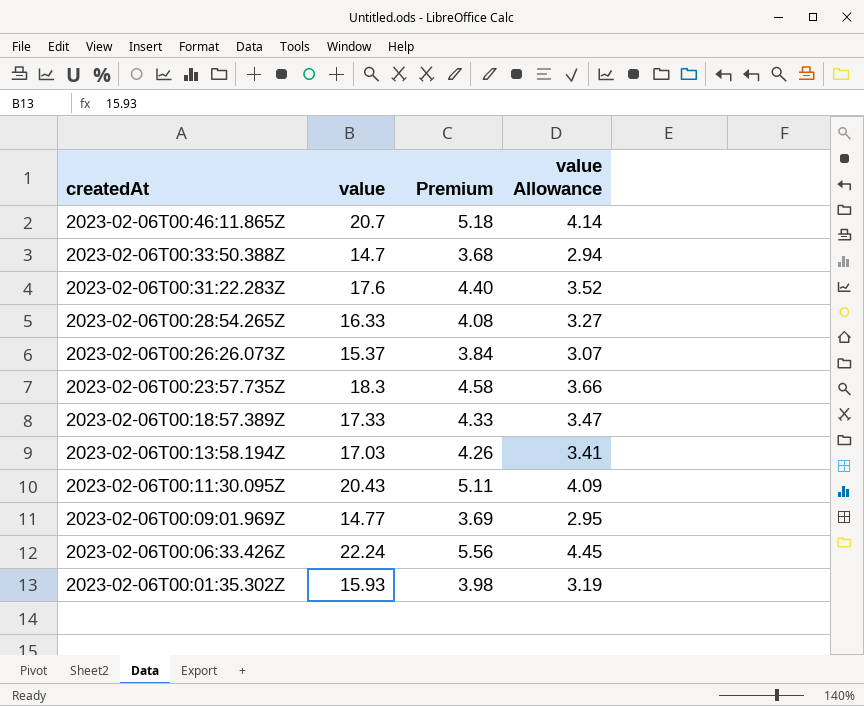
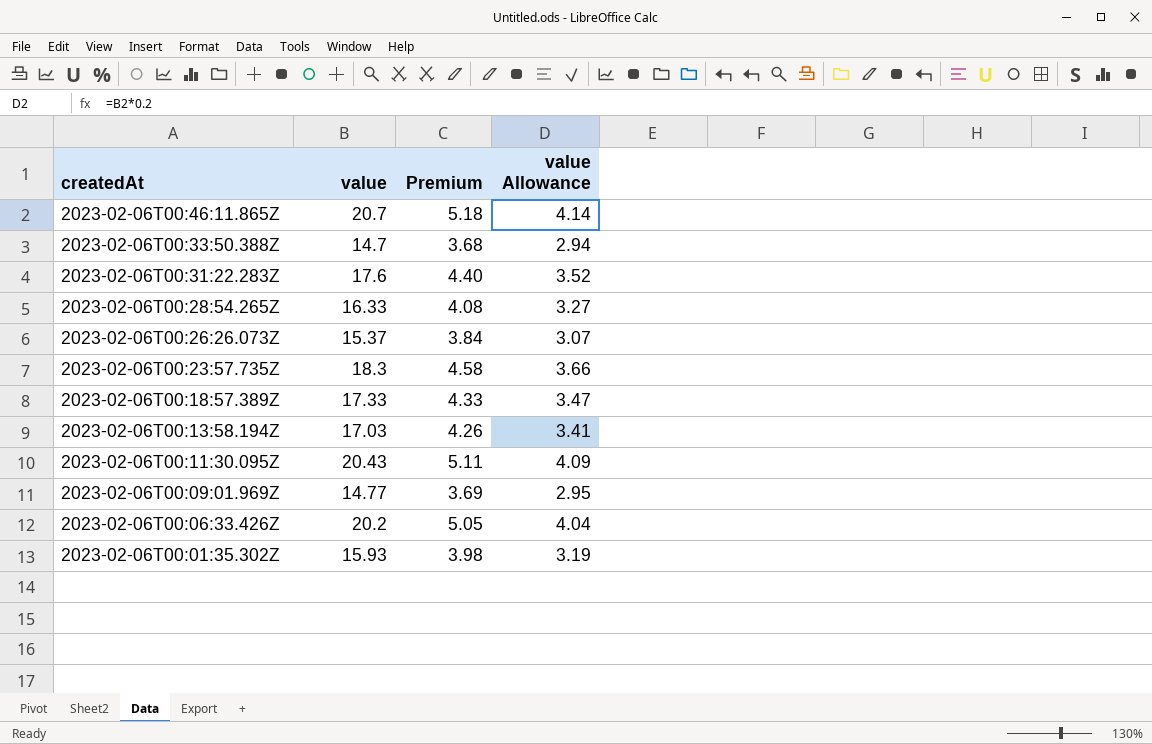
2023-02-06T00:06:33.426Z | value: 22.24 -> 20.2
2023-02-06T00:06:33.426Z | Premium: 5.56 -> 5.05
2023-02-06T00:06:33.426Z | value Allowance: 4.45 -> 4.04

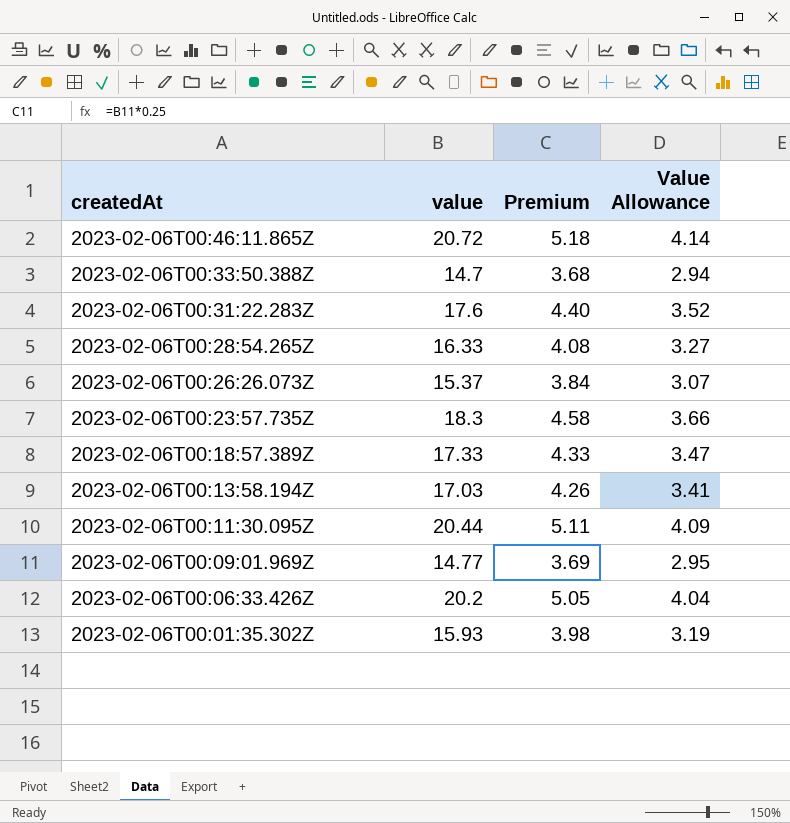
column name: value Allowance -> Value Allowance
2023-02-06T00:46:11.865Z | value: 20.7 -> 20.72
2023-02-06T00:11:30.095Z | value: 20.43 -> 20.44

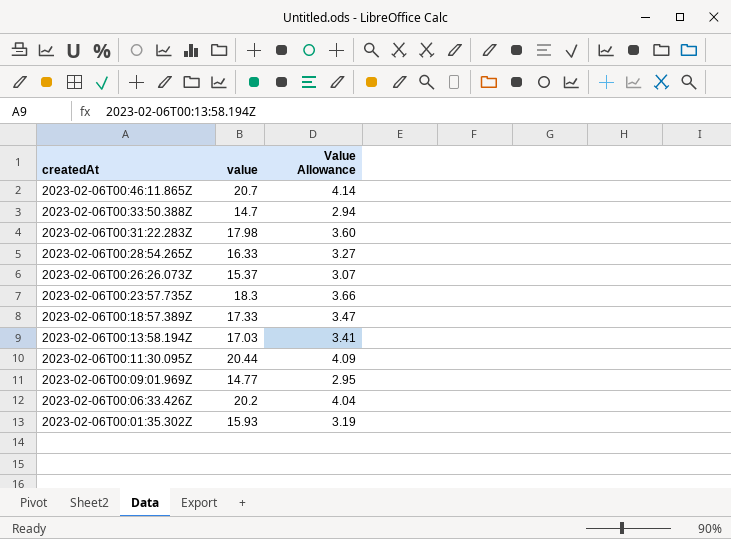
column Premium | formula: [value] * 0.25 -> none
2023-02-06T00:46:11.865Z | value: 20.72 -> 20.7
2023-02-06T00:31:22.283Z | value: 17.6 -> 17.98
2023-02-06T00:31:22.283Z | Value Allowance: 3.52 -> 3.60

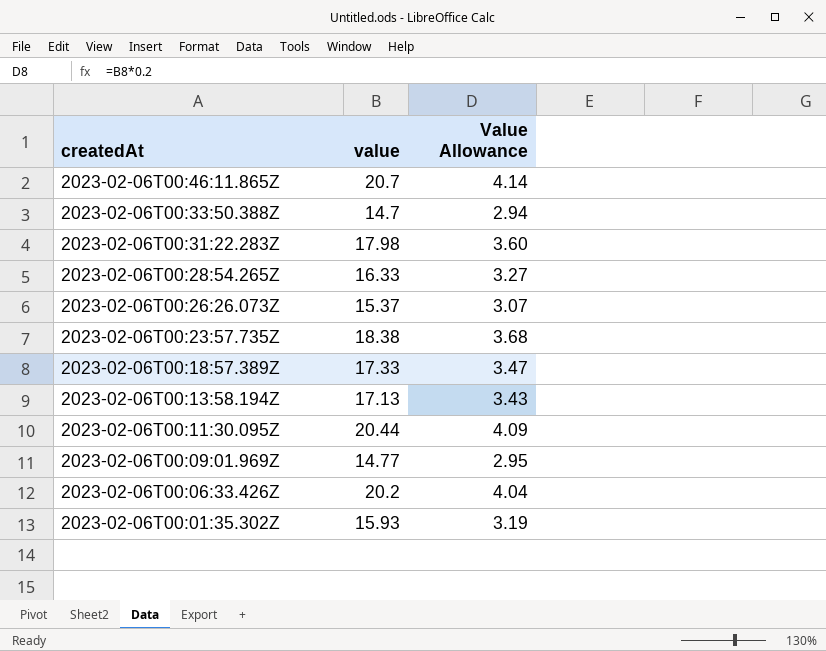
2023-02-06T00:23:57.735Z | value: 18.3 -> 18.38
2023-02-06T00:23:57.735Z | Value Allowance: 3.66 -> 3.68
2023-02-06T00:13:58.194Z | value: 17.03 -> 17.13
2023-02-06T00:13:58.194Z | Value Allowance: 3.41 -> 3.43

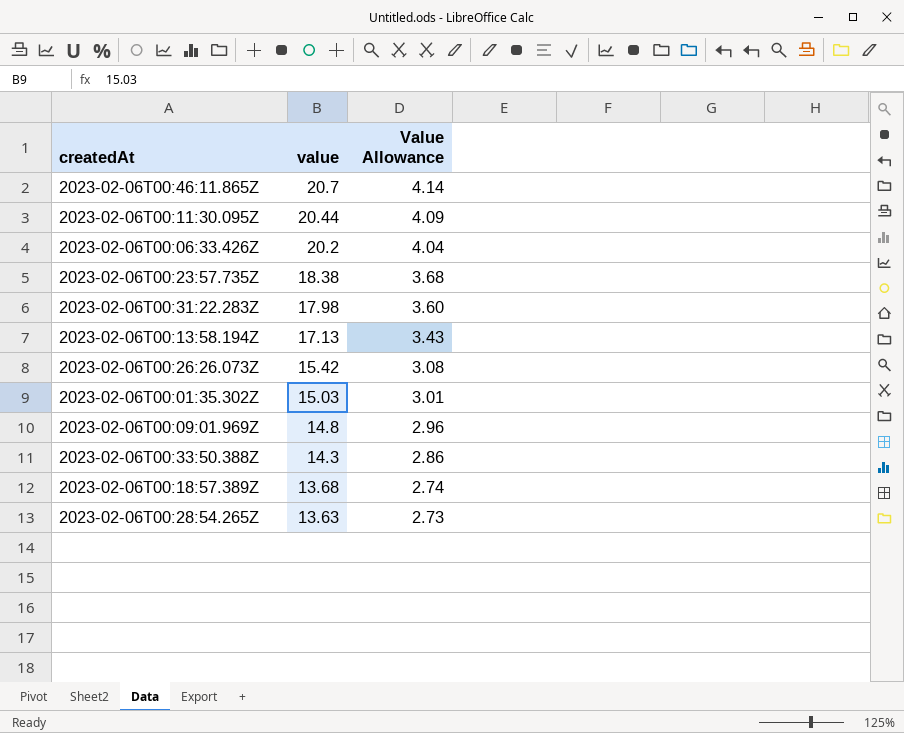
row order: createdAt descending -> value descending
2023-02-06T00:26:26.073Z | value: 15.37 -> 15.42
2023-02-06T00:26:26.073Z | Value Allowance: 3.07 -> 3.08
2023-02-06T00:01:35.302Z | value: 15.93 -> 15.03
2023-02-06T00:01:35.302Z | Value Allowance: 3.19 -> 3.01
2023-02-06T00:09:01.969Z | value: 14.77 -> 14.8
2023-02-06T00:09:01.969Z | Value Allowance: 2.95 -> 2.96
2023-02-06T00:33:50.388Z | value: 14.7 -> 14.3
2023-02-06T00:33:50.388Z | Value Allowance: 2.94 -> 2.86
2023-02-06T00:18:57.389Z | value: 17.33 -> 13.68
2023-02-06T00:18:57.389Z | Value Allowance: 3.47 -> 2.74
2023-02-06T00:28:54.265Z | value: 16.33 -> 13.63
2023-02-06T00:28:54.265Z | Value Allowance: 3.27 -> 2.73

